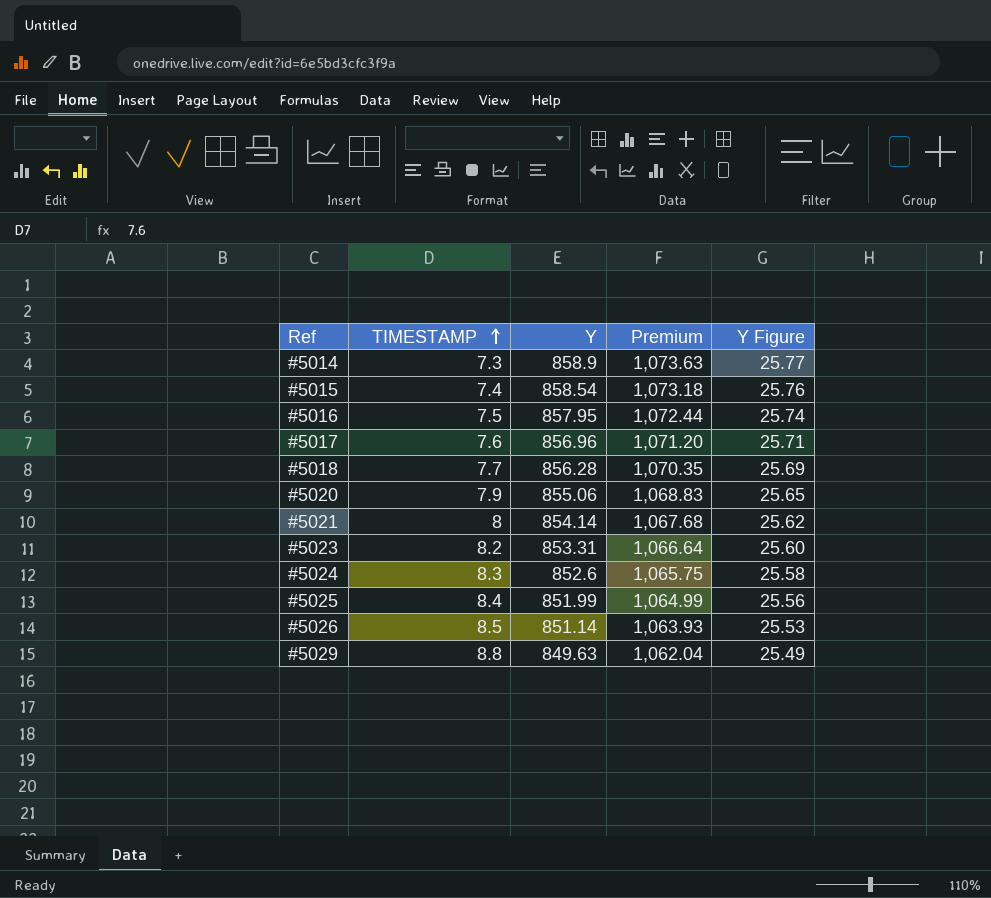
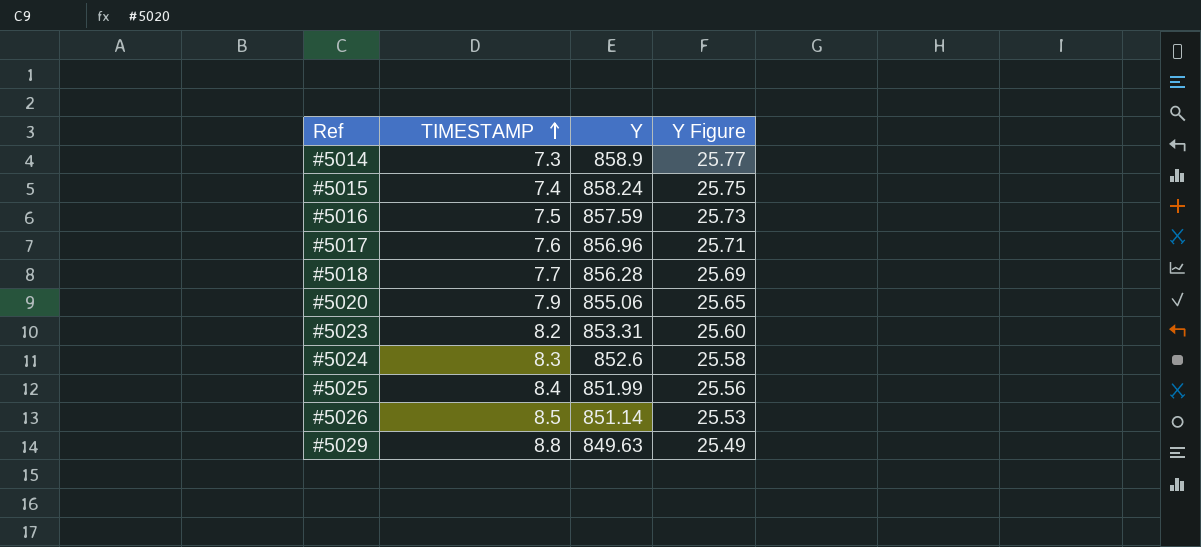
column Premium | formula: [Y] * 1.25 -> none
row #5021: 8 | 854.14 | 1,067.68 | 25.62 -> none
#5015 | Y: 858.54 -> 858.24
#5015 | Y Figure: 25.76 -> 25.75
#5016 | Y: 857.95 -> 857.59
#5016 | Y Figure: 25.74 -> 25.73

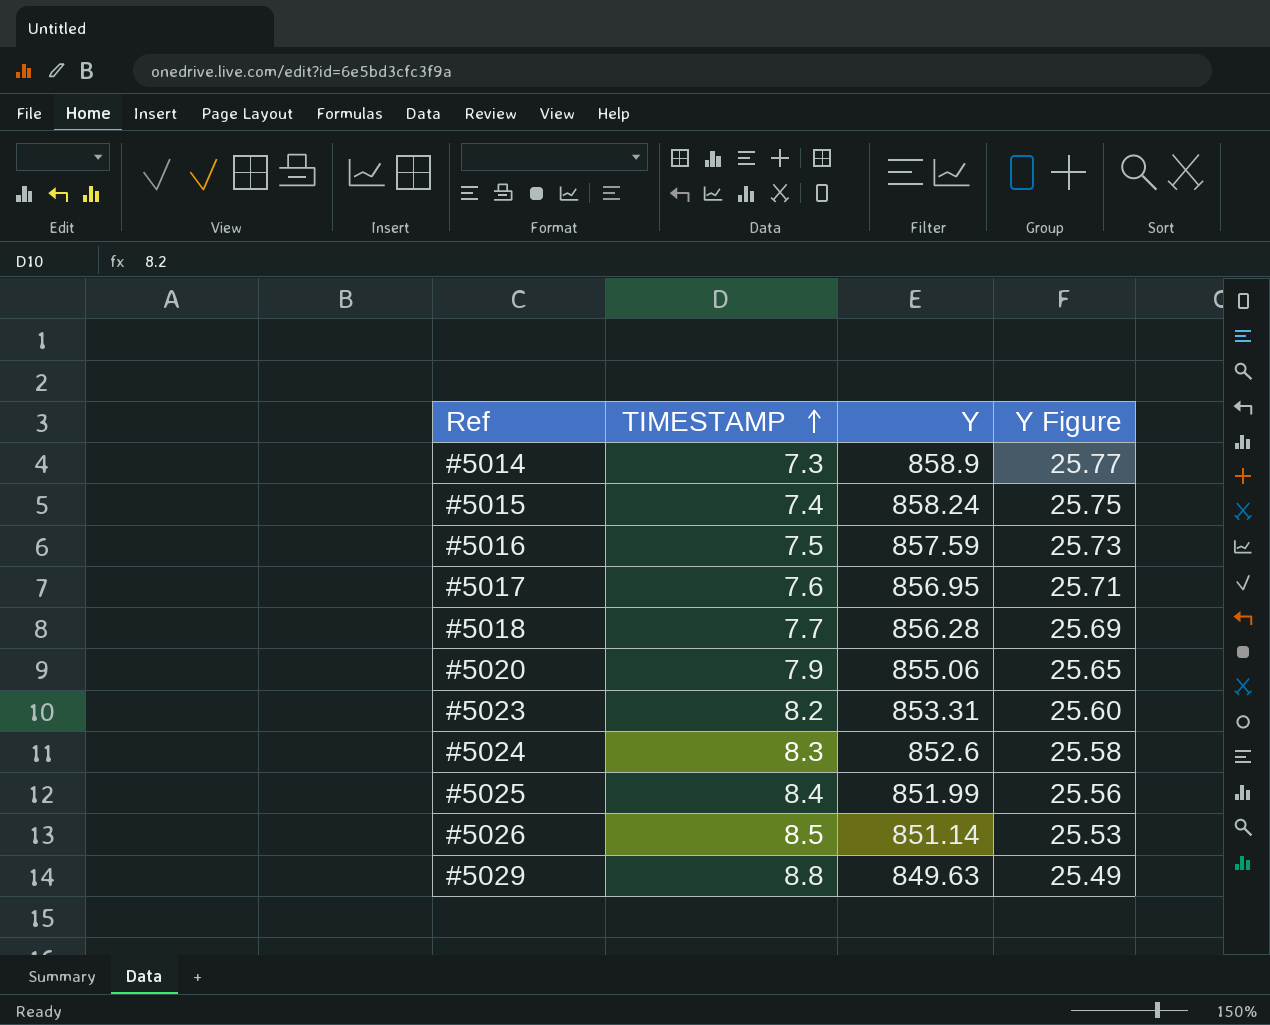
#5017 | Y: 856.96 -> 856.95

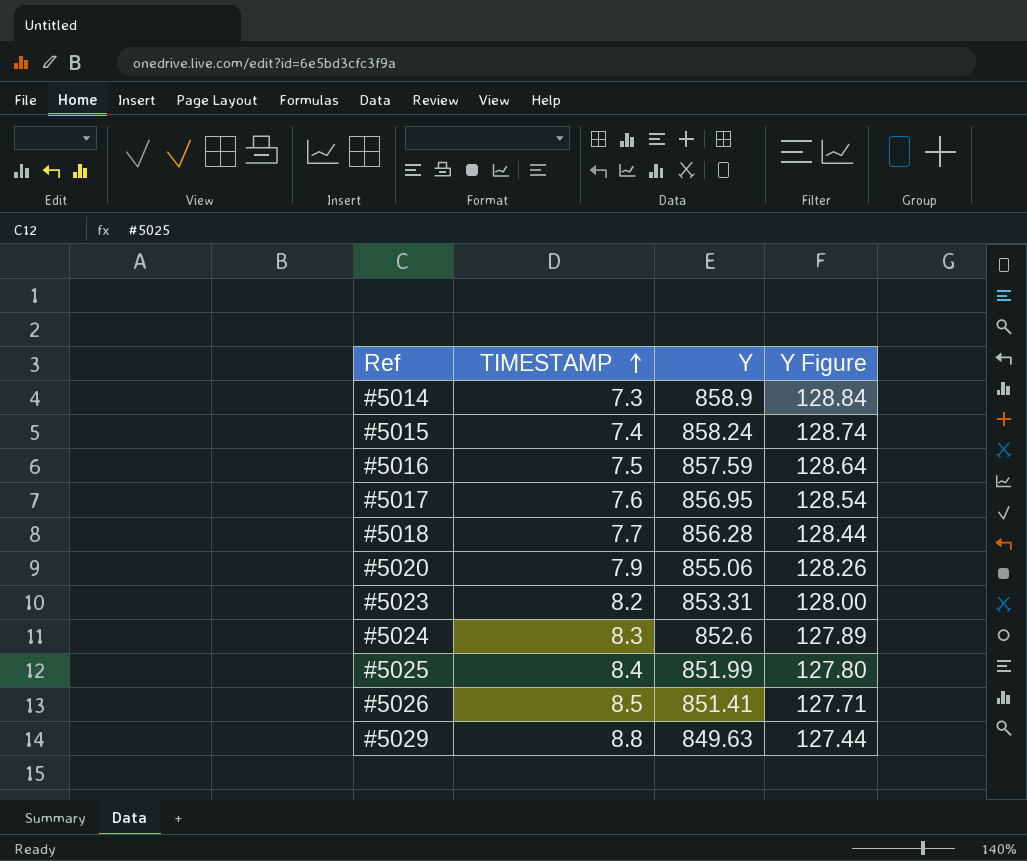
column Y Figure | formula: [Y] * 0.03 -> [Y] * 0.15
#5026 | Y: 851.14 -> 851.41

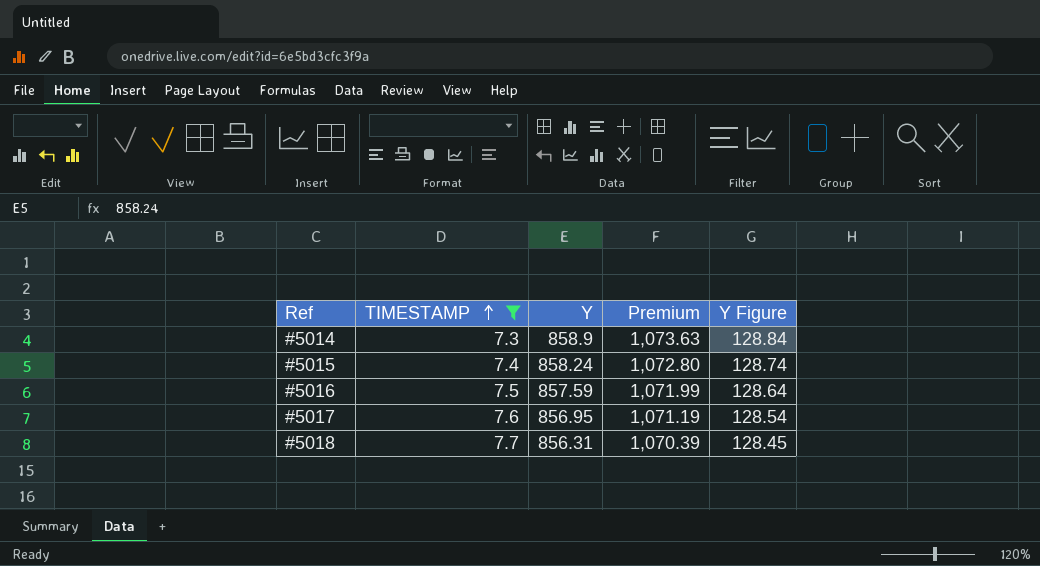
filter: none -> TIMESTAMP <= 7.7
column Premium | formula: none -> [Y] * 1.25
#5018 | Y: 856.28 -> 856.31
#5018 | Y Figure: 128.44 -> 128.45

